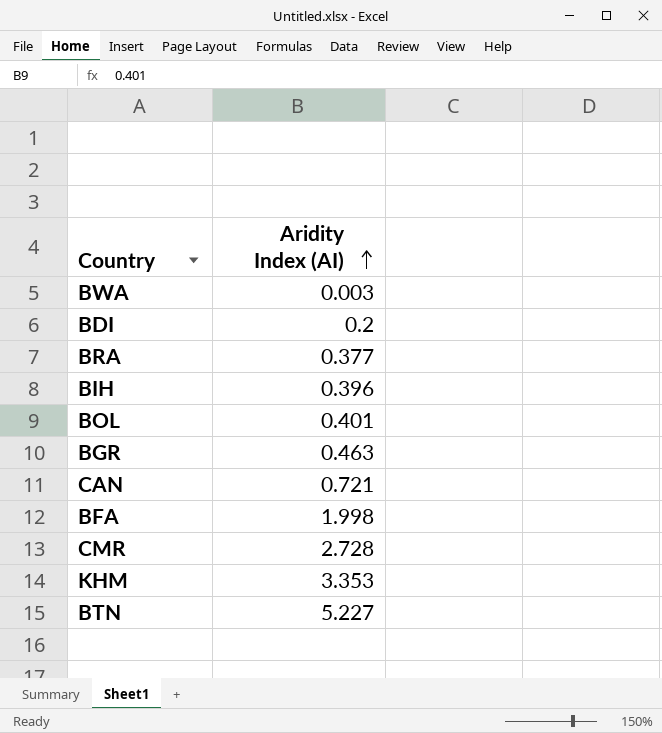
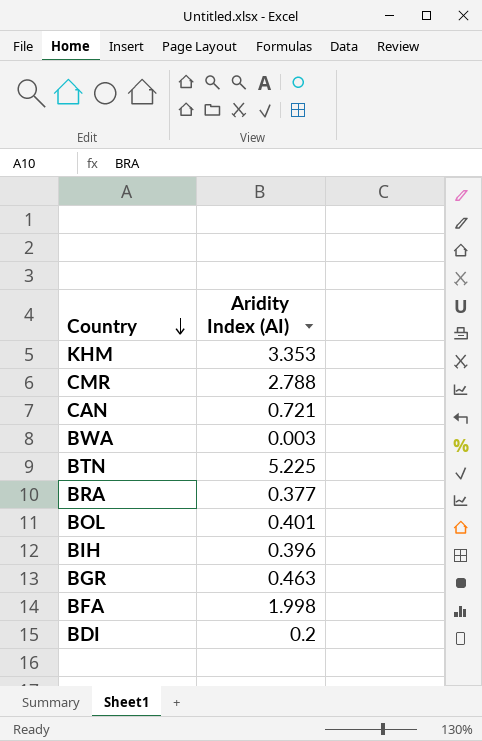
row order: Aridity Index (AI) ascending -> Country descending
CMR | Aridity Index (AI): 2.728 -> 2.788
BTN | Aridity Index (AI): 5.227 -> 5.225

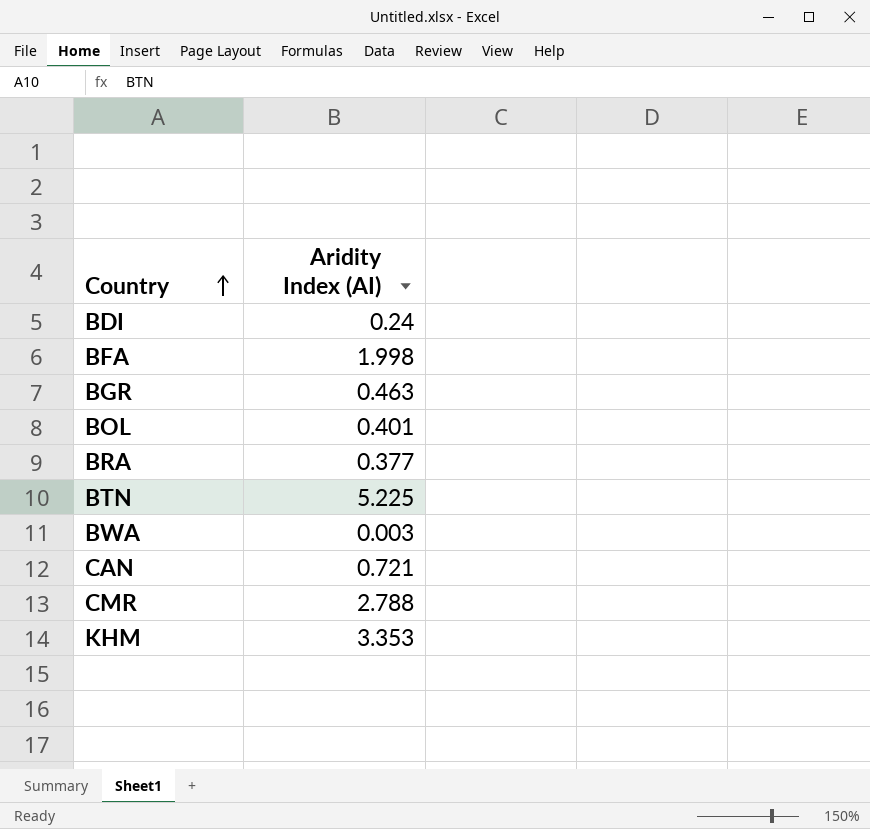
row order: Country descending -> Country ascending
row BIH: 0.396 -> none
BDI | Aridity Index (AI): 0.2 -> 0.24

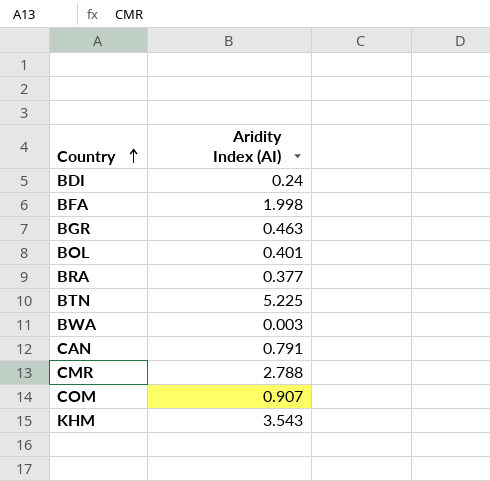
CAN | Aridity Index (AI): 0.721 -> 0.791
row COM: none -> 0.907
KHM | Aridity Index (AI): 3.353 -> 3.543

